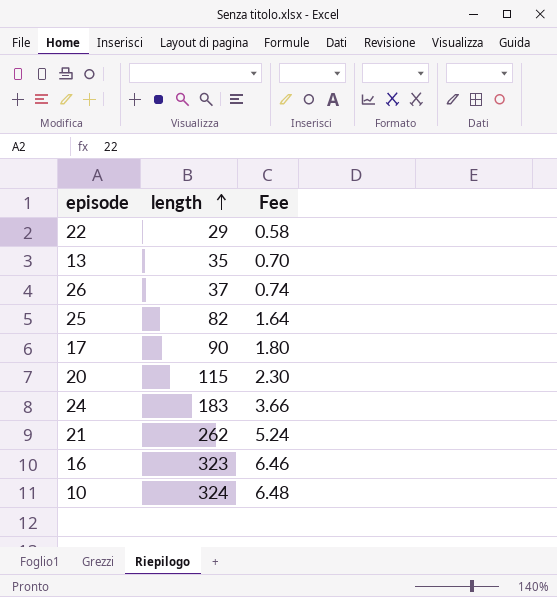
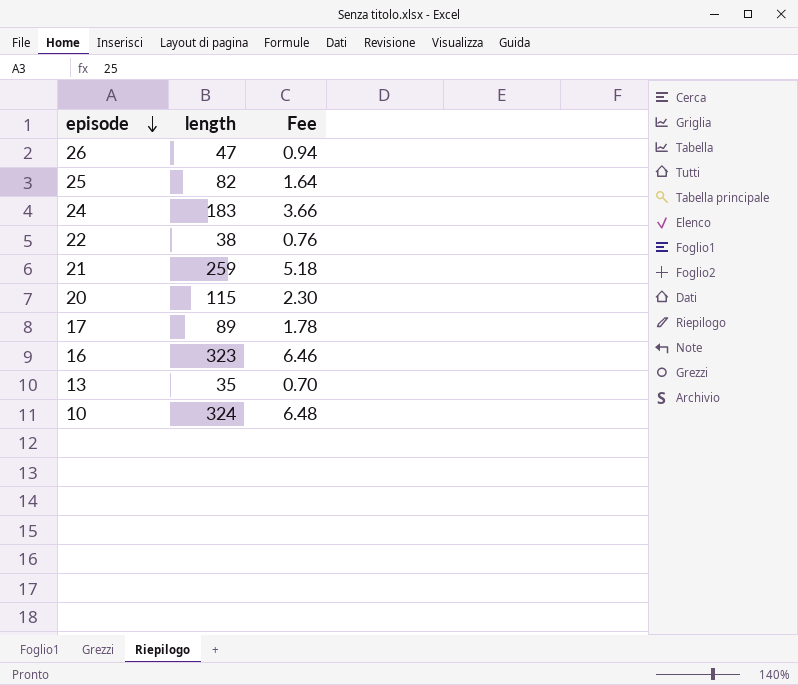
row order: length ascending -> episode descending
26 | length: 37 -> 47
26 | Fee: 0.74 -> 0.94
22 | length: 29 -> 38
22 | Fee: 0.58 -> 0.76
21 | length: 262 -> 259
21 | Fee: 5.24 -> 5.18
17 | length: 90 -> 89
17 | Fee: 1.80 -> 1.78

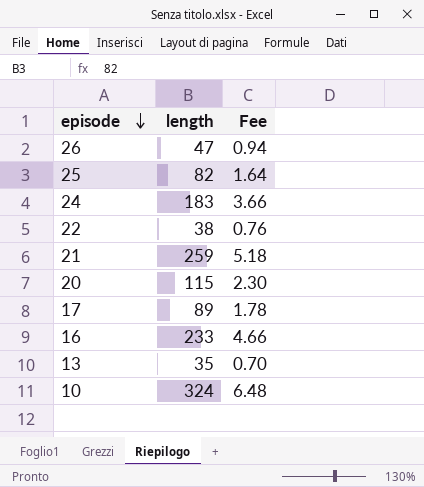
16 | length: 323 -> 233
16 | Fee: 6.46 -> 4.66

